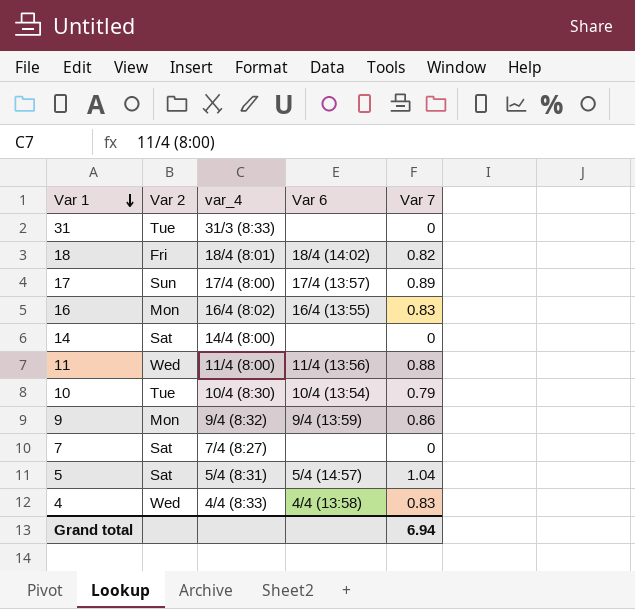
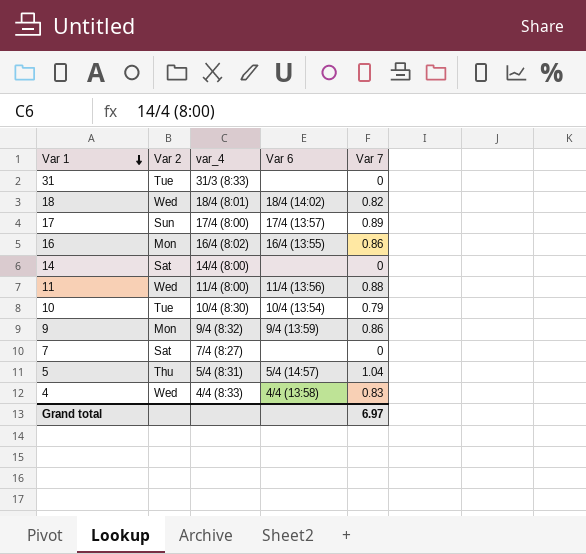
18 | Var 2: Fri -> Wed
16 | Var 7: 0.83 -> 0.86
5 | Var 2: Sat -> Thu
Grand total | Var 7: 6.94 -> 6.97

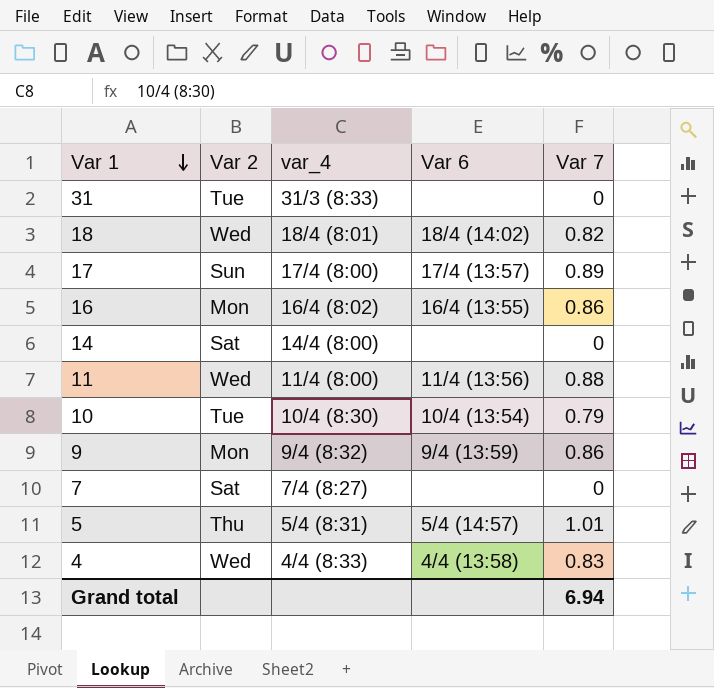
5 | Var 7: 1.04 -> 1.01
Grand total | Var 7: 6.97 -> 6.94

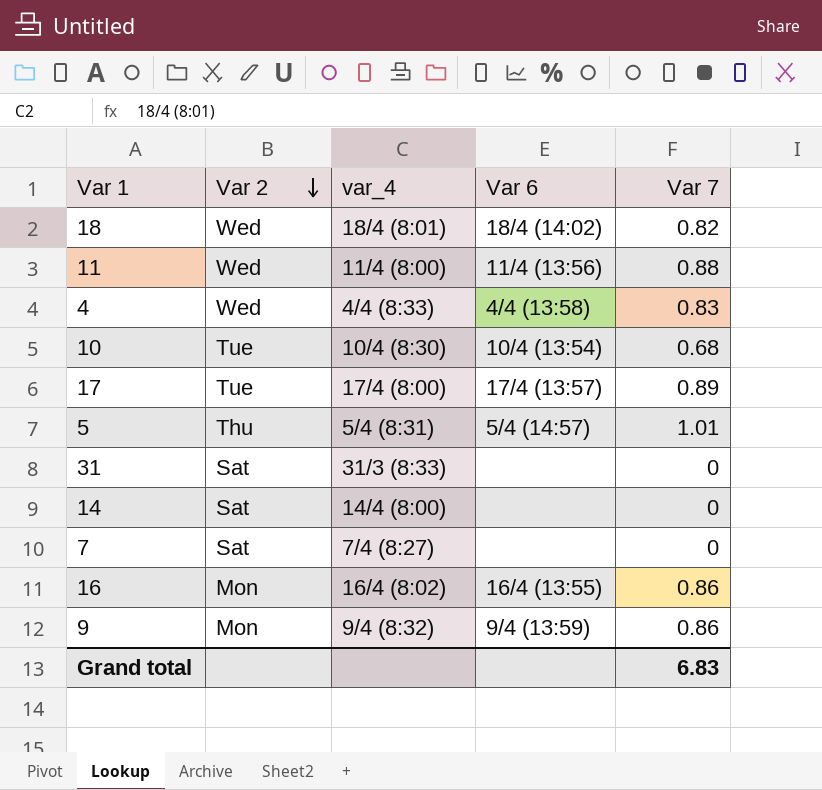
row order: Var 1 descending -> Var 2 descending
10 | Var 7: 0.79 -> 0.68
17 | Var 2: Sun -> Tue
31 | Var 2: Tue -> Sat
Grand total | Var 7: 6.94 -> 6.83

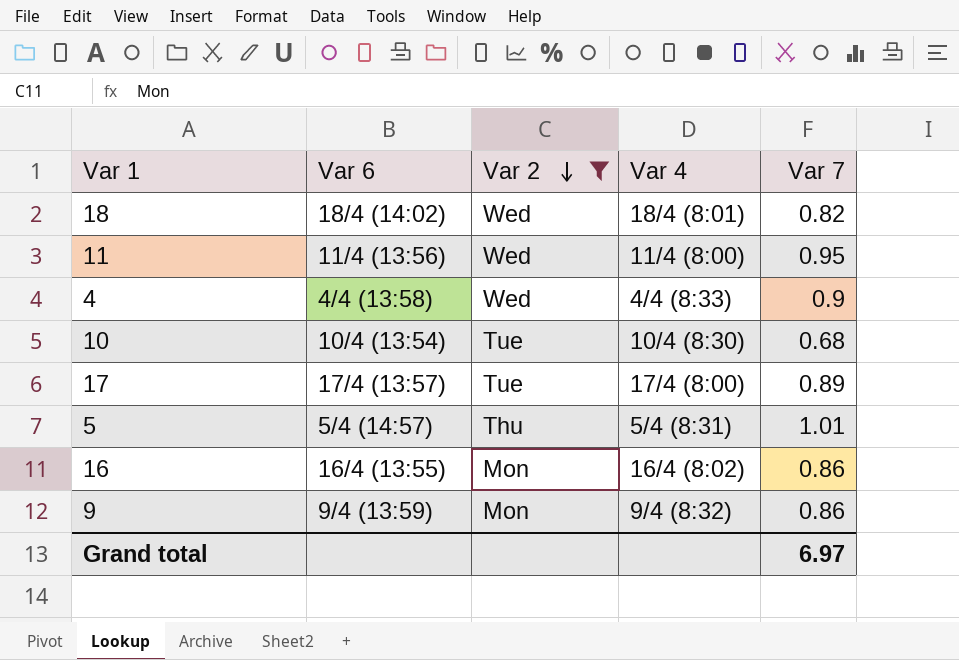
filter: none -> Var 2 != Sat
column Var 6 | position: 4 -> 2
column name: var_4 -> Var 4
11 | Var 7: 0.88 -> 0.95
4 | Var 7: 0.83 -> 0.9
Grand total | Var 7: 6.83 -> 6.97

